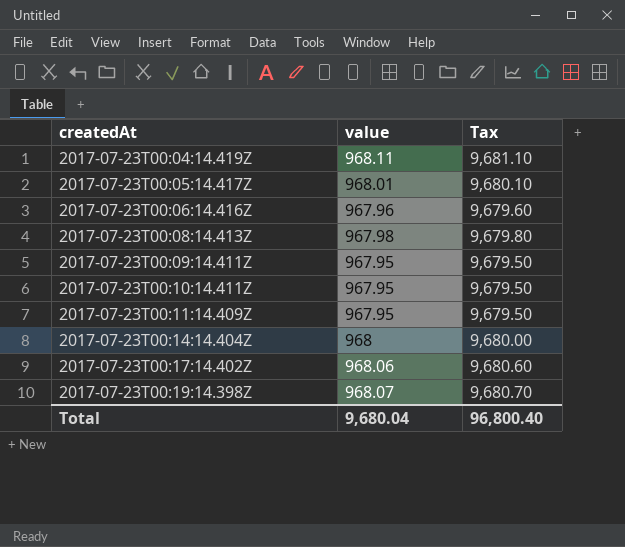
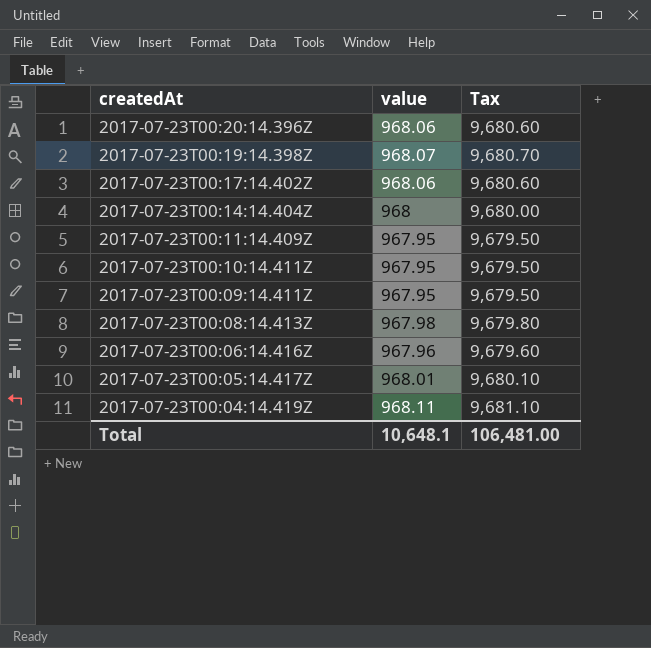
row order: createdAt ascending -> createdAt descending
row 2017-07-23T00:20:14.396Z: none -> 968.06 | 9,680.60
Total | value: 9,680.04 -> 10,648.1
Total | Tax: 96,800.40 -> 106,481.00

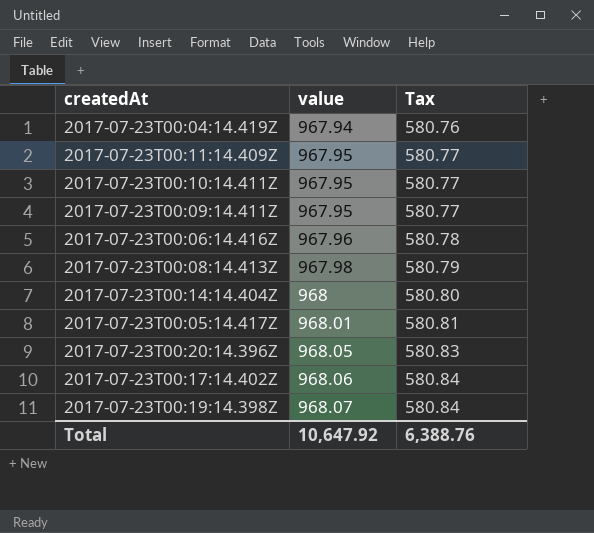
row order: createdAt descending -> value ascending
column Tax | formula: [value] * 10 -> [value] * 0.6
2017-07-23T00:04:14.419Z | value: 968.11 -> 967.94
2017-07-23T00:20:14.396Z | value: 968.06 -> 968.05
Total | value: 10,648.1 -> 10,647.92
Total | Tax: 106,481.00 -> 6,388.76

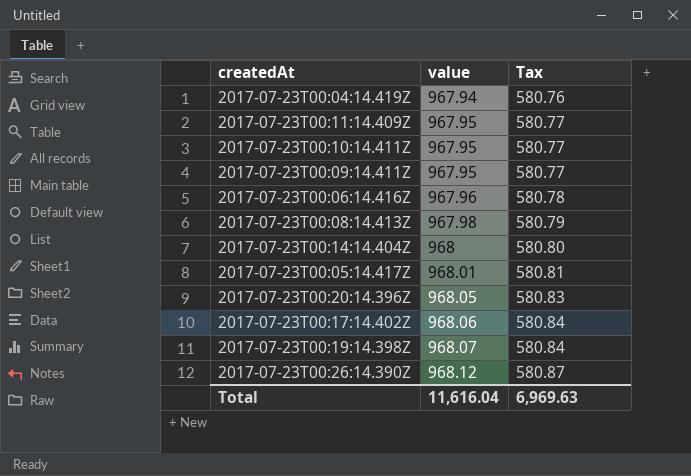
row 2017-07-23T00:26:14.390Z: none -> 968.12 | 580.87
Total | value: 10,647.92 -> 11,616.04
Total | Tax: 6,388.76 -> 6,969.63

